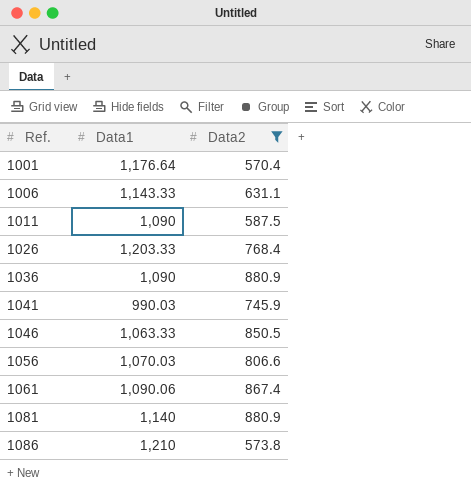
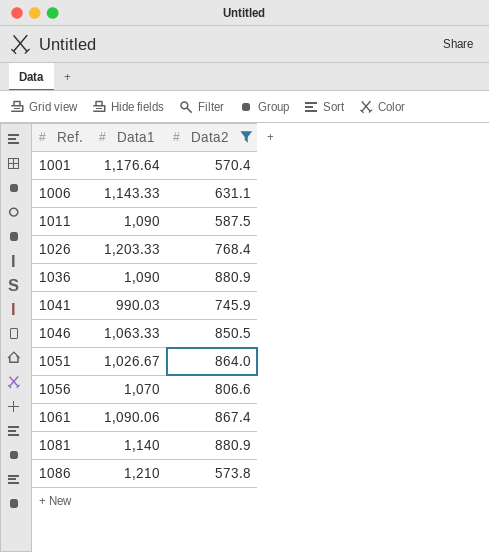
row 1051: none -> 1,026.67 | 864.0
1056 | Data1: 1,070.03 -> 1,070

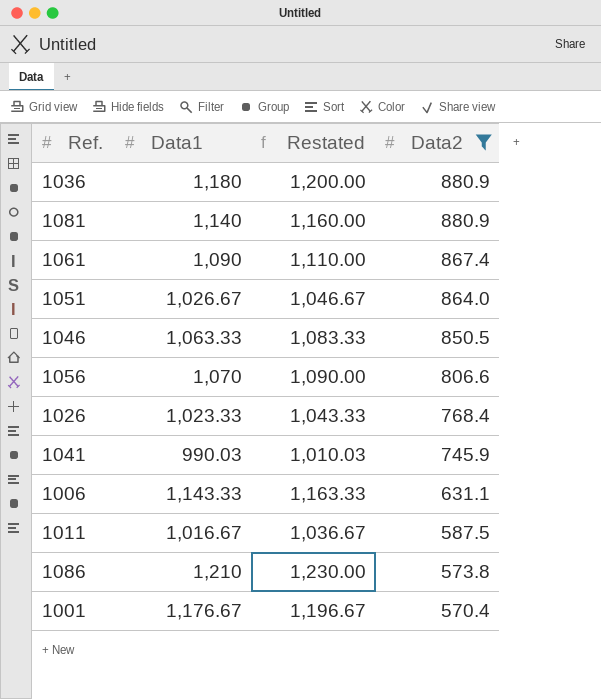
row order: Ref. ascending -> Data2 descending
column Restated | formula: none -> [Data1] + 20
1036 | Data1: 1,090 -> 1,180
1061 | Data1: 1,090.06 -> 1,090
1026 | Data1: 1,203.33 -> 1,023.33
1011 | Data1: 1,090 -> 1,016.67
1001 | Data1: 1,176.64 -> 1,176.67

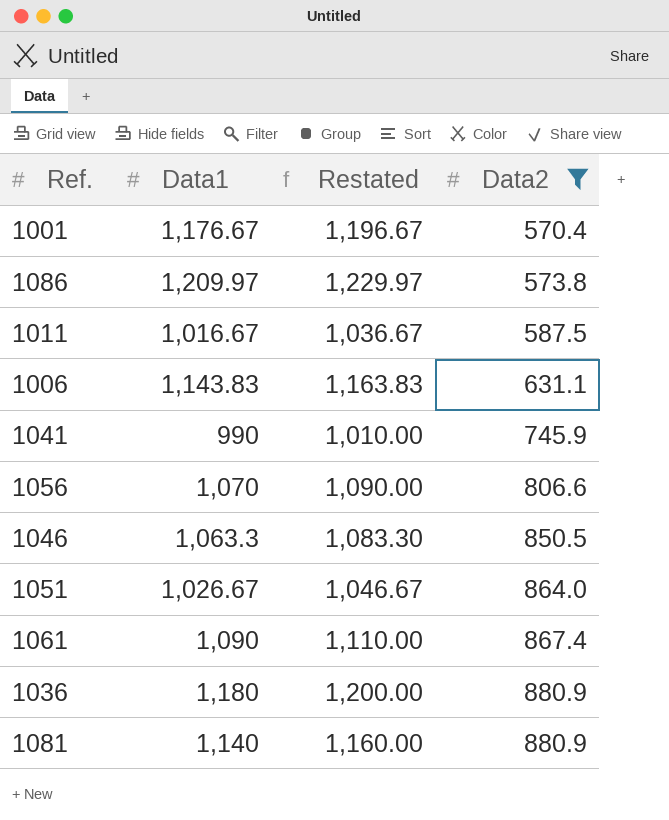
row order: Data2 descending -> Data2 ascending
row 1026: 1,023.33 | 1,043.33 | 768.4 -> none
1086 | Data1: 1,210 -> 1,209.97
1086 | Restated: 1,230.00 -> 1,229.97
1006 | Data1: 1,143.33 -> 1,143.83
1006 | Restated: 1,163.33 -> 1,163.83
1041 | Data1: 990.03 -> 990
1041 | Restated: 1,010.03 -> 1,010.00
1046 | Data1: 1,063.33 -> 1,063.3
1046 | Restated: 1,083.33 -> 1,083.30

